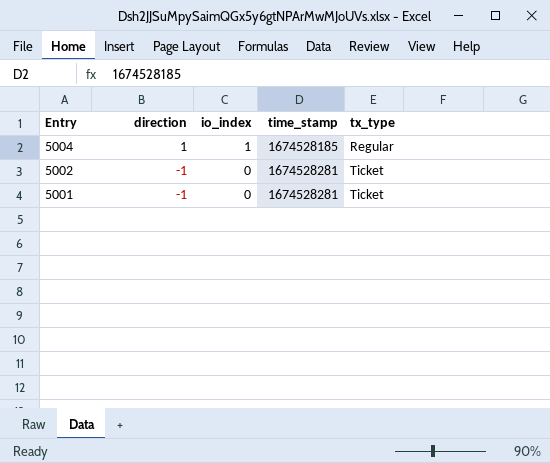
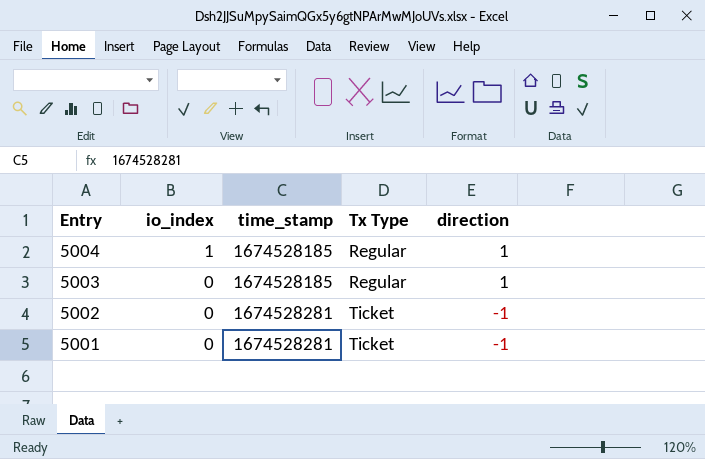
column name: tx_type -> Tx Type
column direction | position: 2 -> 5
row 5003: none -> 0 | 1674528185 | Regular | 1

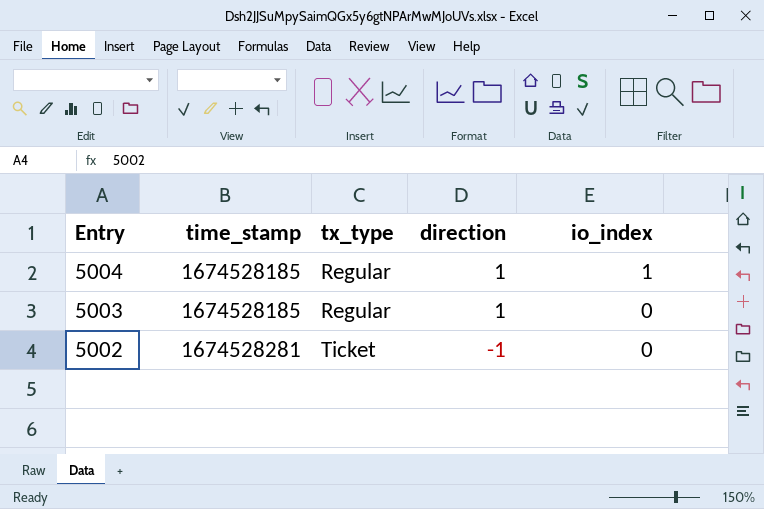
column name: Tx Type -> tx_type
column io_index | position: 2 -> 5
row 5001: 0 | 1674528281 | Ticket | -1 -> none

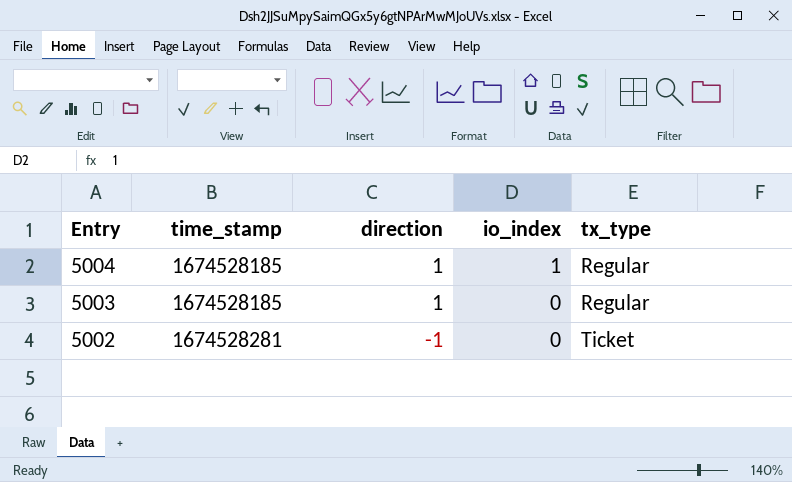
column tx_type | position: 3 -> 5

